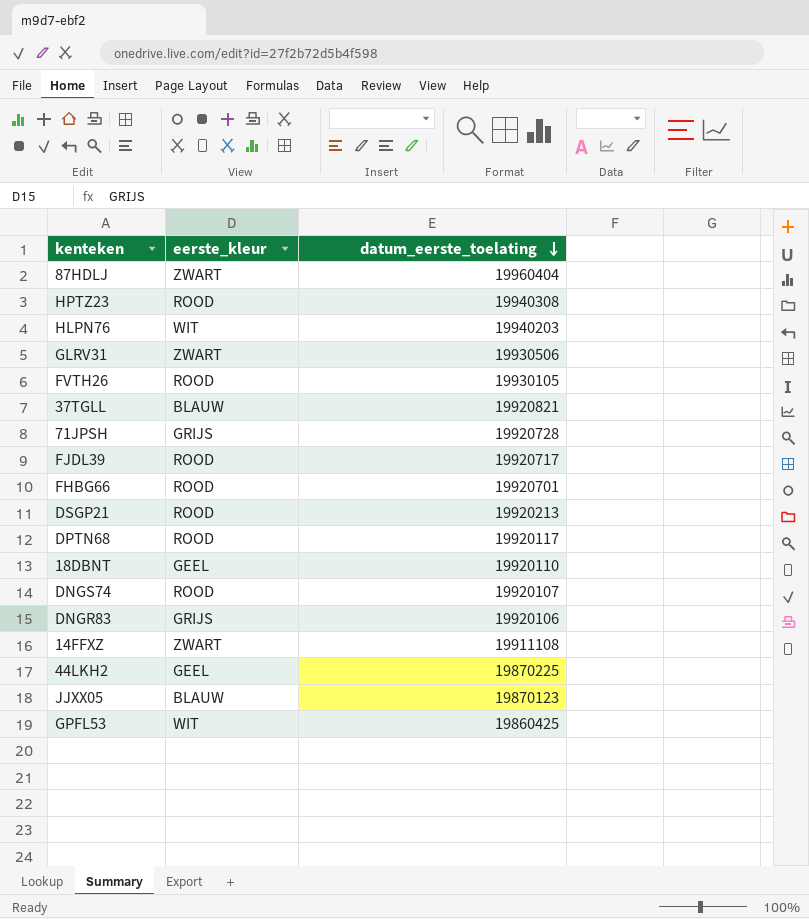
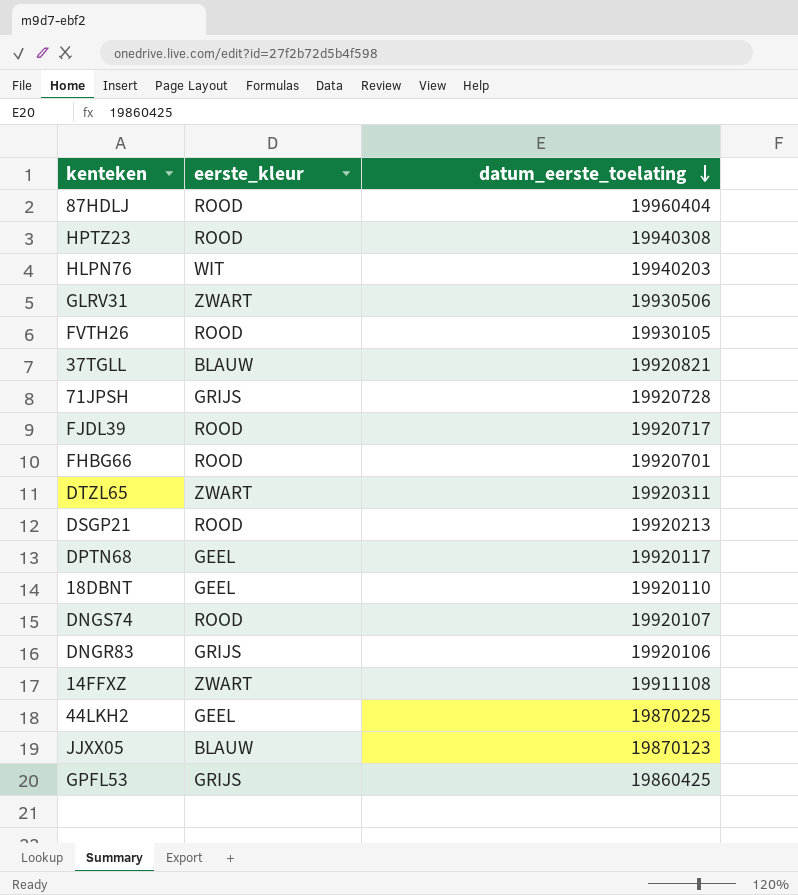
87HDLJ | eerste_kleur: ZWART -> ROOD
row DTZL65: none -> ZWART | 19920311
DPTN68 | eerste_kleur: ROOD -> GEEL
GPFL53 | eerste_kleur: WIT -> GRIJS

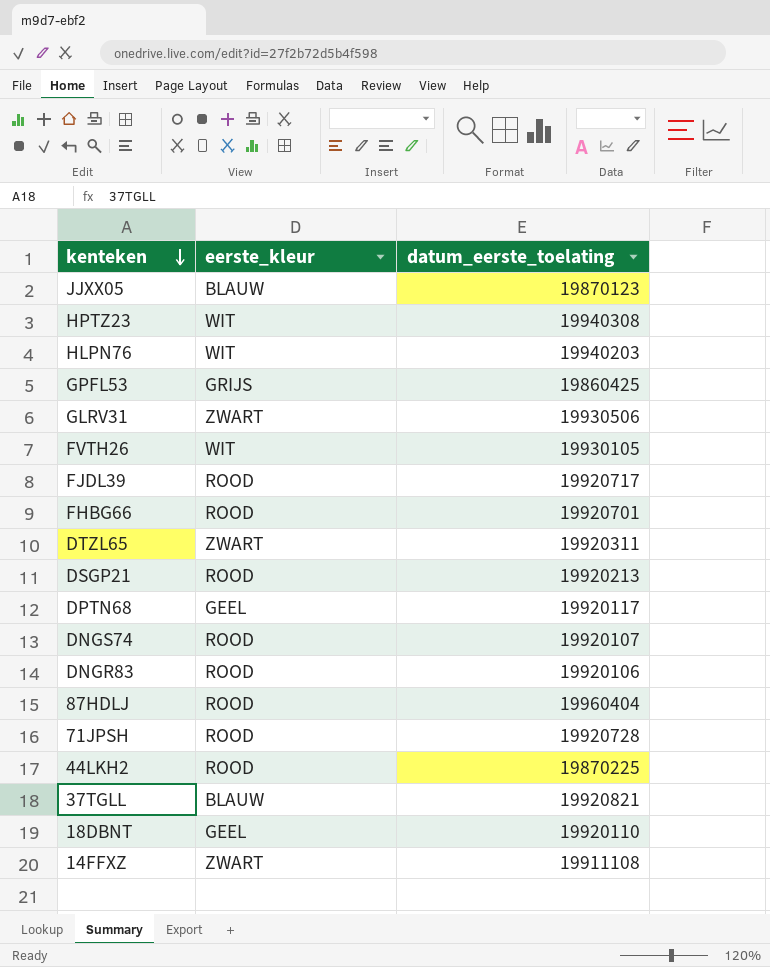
row order: datum_eerste_toelating descending -> kenteken descending
HPTZ23 | eerste_kleur: ROOD -> WIT
FVTH26 | eerste_kleur: ROOD -> WIT
DNGR83 | eerste_kleur: GRIJS -> ROOD
71JPSH | eerste_kleur: GRIJS -> ROOD
44LKH2 | eerste_kleur: GEEL -> ROOD

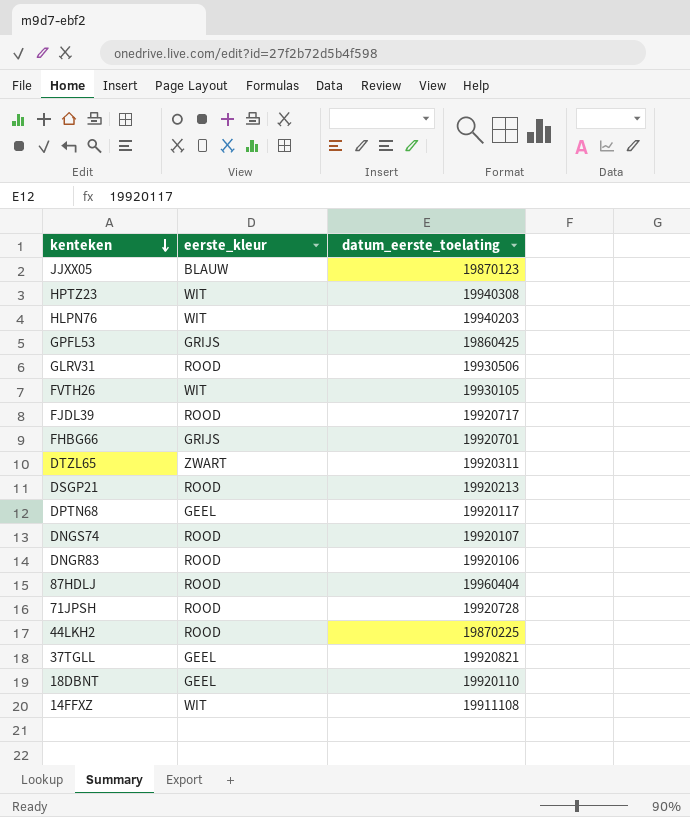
GLRV31 | eerste_kleur: ZWART -> ROOD
FHBG66 | eerste_kleur: ROOD -> GRIJS
37TGLL | eerste_kleur: BLAUW -> GEEL
14FFXZ | eerste_kleur: ZWART -> WIT

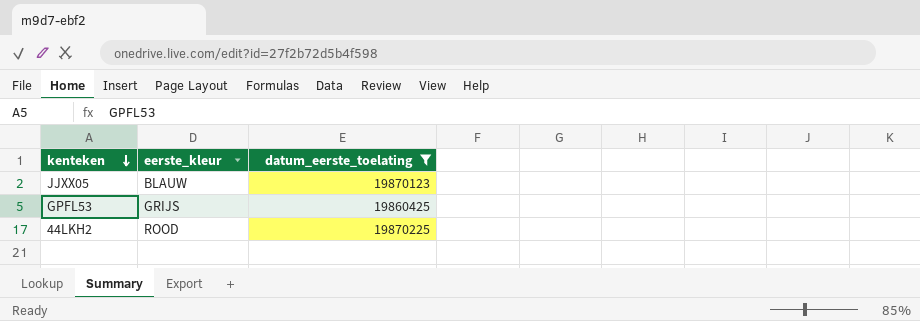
filter: none -> datum_eerste_toelating <= 19870225

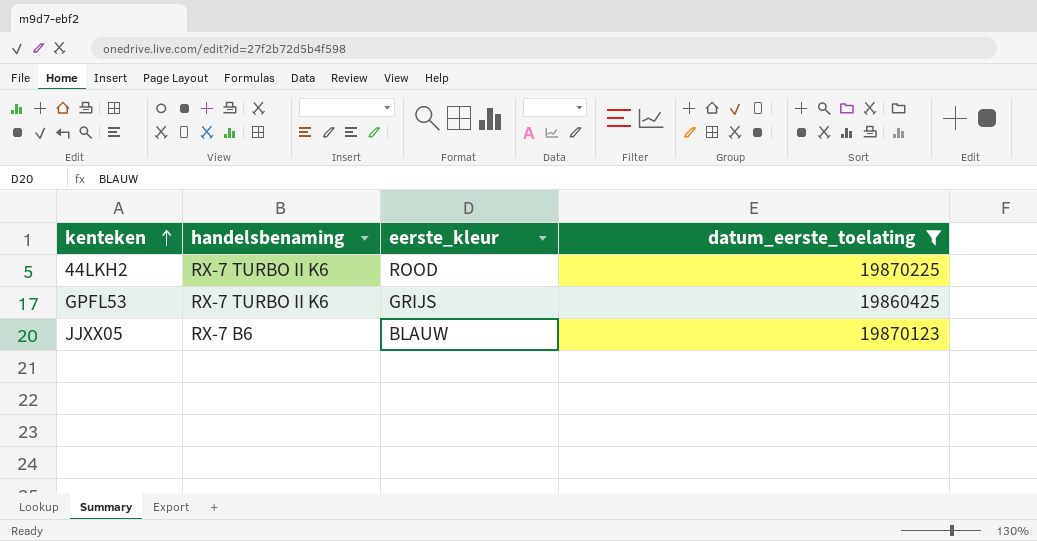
row order: kenteken descending -> kenteken ascending
column handelsbenaming | position: none -> 2

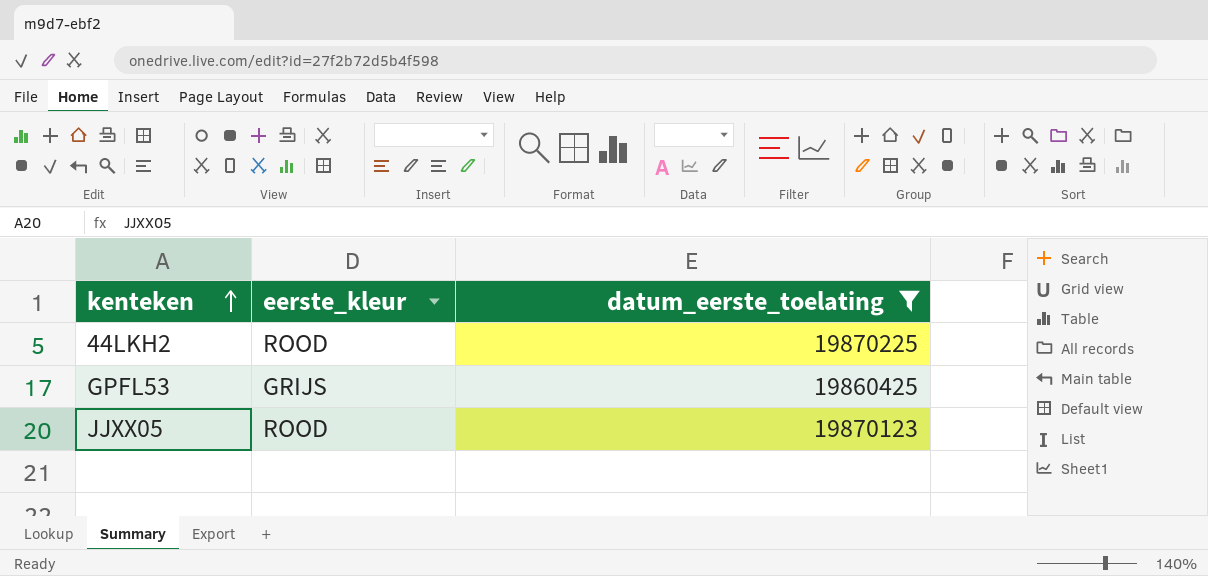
column handelsbenaming | position: 2 -> none
JJXX05 | eerste_kleur: BLAUW -> ROOD

